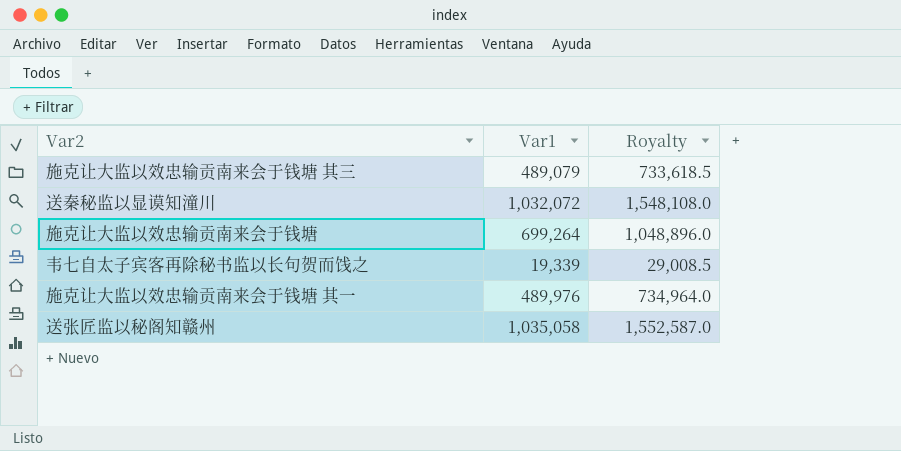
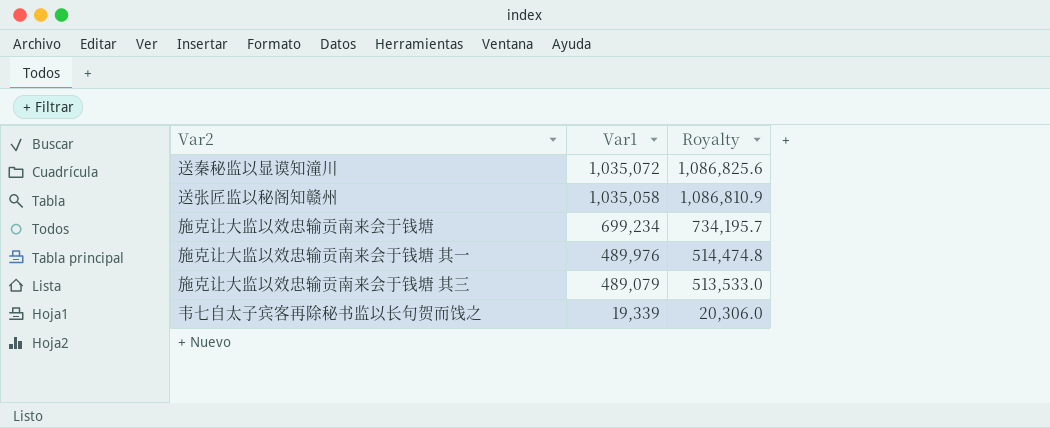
row order: none -> Var1 descending
column Royalty | formula: [Var1] * 1.5 -> [Var1] * 1.05
送秦秘监以显谟知潼川 | Var1: 1,032,072 -> 1,035,072
施克让大监以效忠输贡南来会于钱塘 | Var1: 699,264 -> 699,234

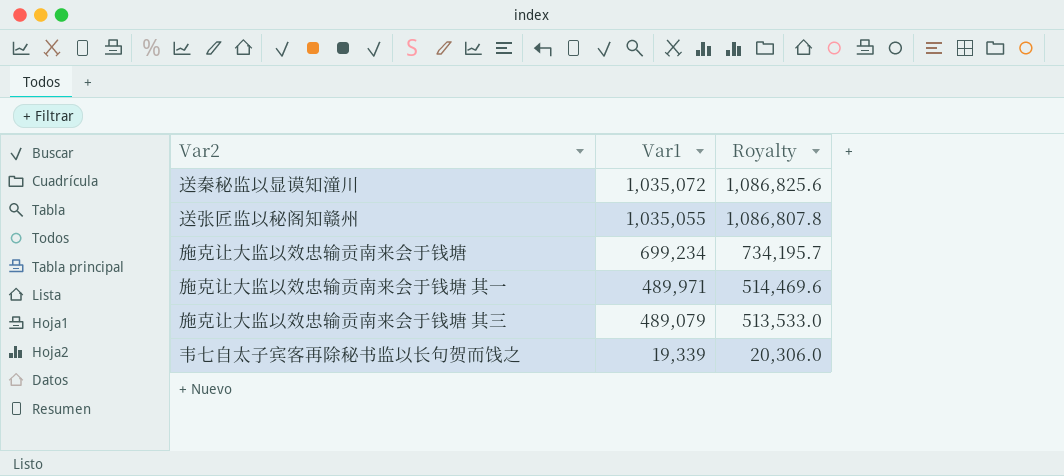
送张匠监以秘阁知赣州 | Var1: 1,035,058 -> 1,035,055
送张匠监以秘阁知赣州 | Royalty: 1,086,810.9 -> 1,086,807.8
施克让大监以效忠输贡南来会于钱塘 其一 | Var1: 489,976 -> 489,971
施克让大监以效忠输贡南来会于钱塘 其一 | Royalty: 514,474.8 -> 514,469.6

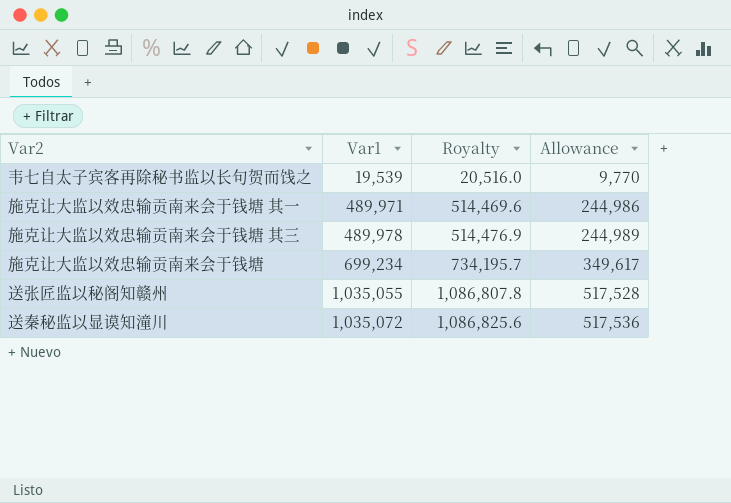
row order: Var1 descending -> Var1 ascending
column Allowance | formula: none -> [Var1] * 0.5
韦七自太子宾客再除秘书监以长句贺而饯之 | Var1: 19,339 -> 19,539
韦七自太子宾客再除秘书监以长句贺而饯之 | Royalty: 20,306.0 -> 20,516.0
施克让大监以效忠输贡南来会于钱塘 其三 | Var1: 489,079 -> 489,978
施克让大监以效忠输贡南来会于钱塘 其三 | Royalty: 513,533.0 -> 514,476.9

